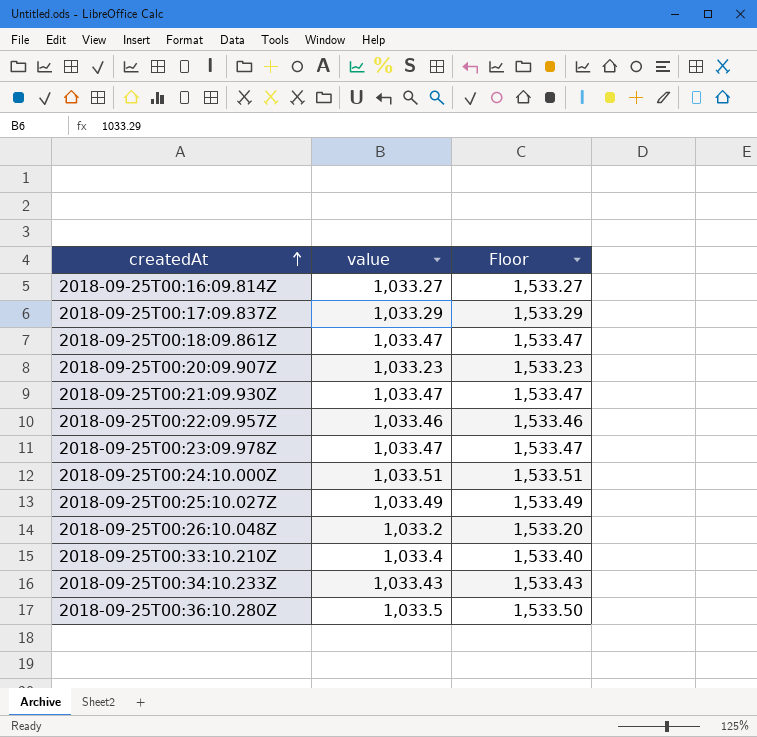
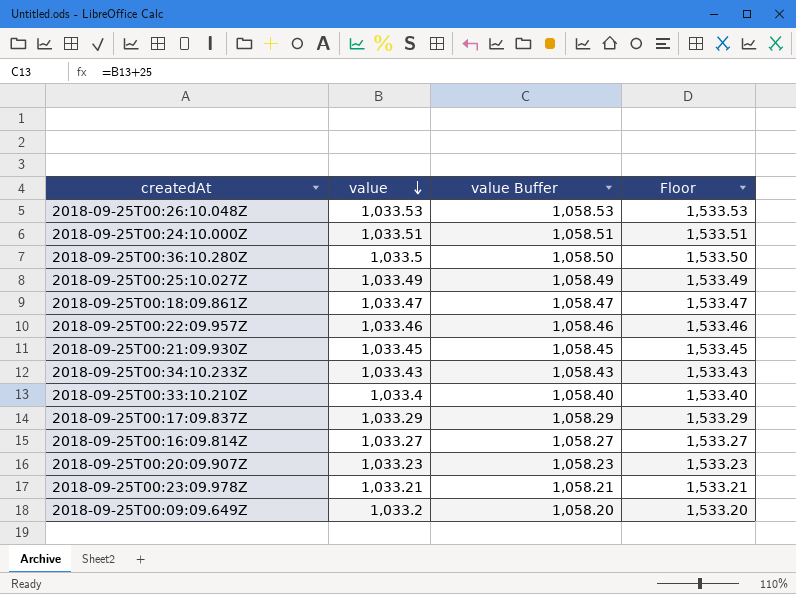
row order: createdAt ascending -> value descending
column value Buffer | formula: none -> [value] + 25
2018-09-25T00:26:10.048Z | value: 1,033.2 -> 1,033.53
2018-09-25T00:26:10.048Z | Floor: 1,533.20 -> 1,533.53
2018-09-25T00:21:09.930Z | value: 1,033.47 -> 1,033.45
2018-09-25T00:21:09.930Z | Floor: 1,533.47 -> 1,533.45
2018-09-25T00:23:09.978Z | value: 1,033.47 -> 1,033.21
2018-09-25T00:23:09.978Z | Floor: 1,533.47 -> 1,533.21
row 2018-09-25T00:09:09.649Z: none -> 1,033.2 | 1,058.20 | 1,533.20

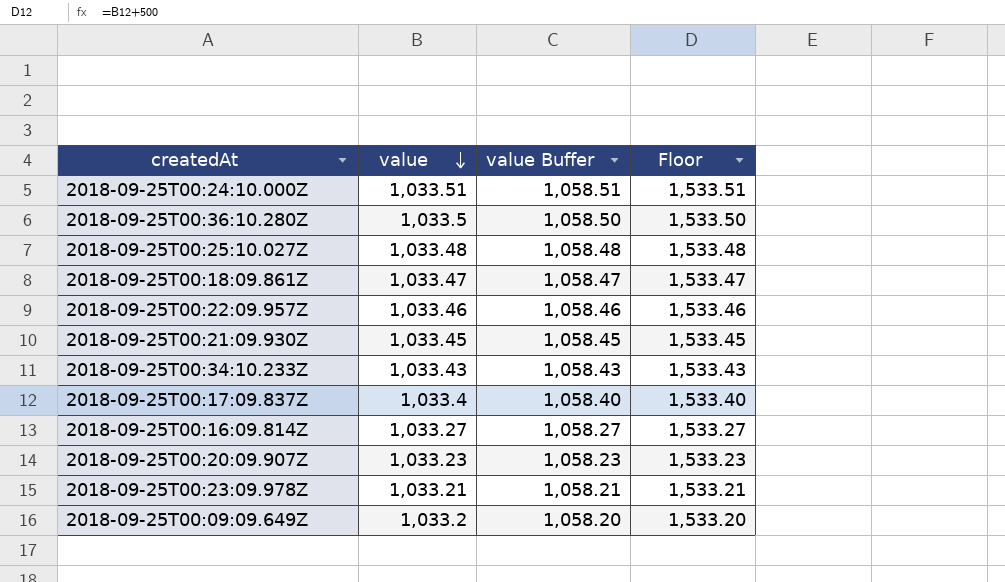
row 2018-09-25T00:26:10.048Z: 1,033.53 | 1,058.53 | 1,533.53 -> none
row 2018-09-25T00:33:10.210Z: 1,033.4 | 1,058.40 | 1,533.40 -> none
2018-09-25T00:25:10.027Z | value: 1,033.49 -> 1,033.48
2018-09-25T00:25:10.027Z | value Buffer: 1,058.49 -> 1,058.48
2018-09-25T00:25:10.027Z | Floor: 1,533.49 -> 1,533.48
2018-09-25T00:17:09.837Z | value: 1,033.29 -> 1,033.4
2018-09-25T00:17:09.837Z | value Buffer: 1,058.29 -> 1,058.40
2018-09-25T00:17:09.837Z | Floor: 1,533.29 -> 1,533.40

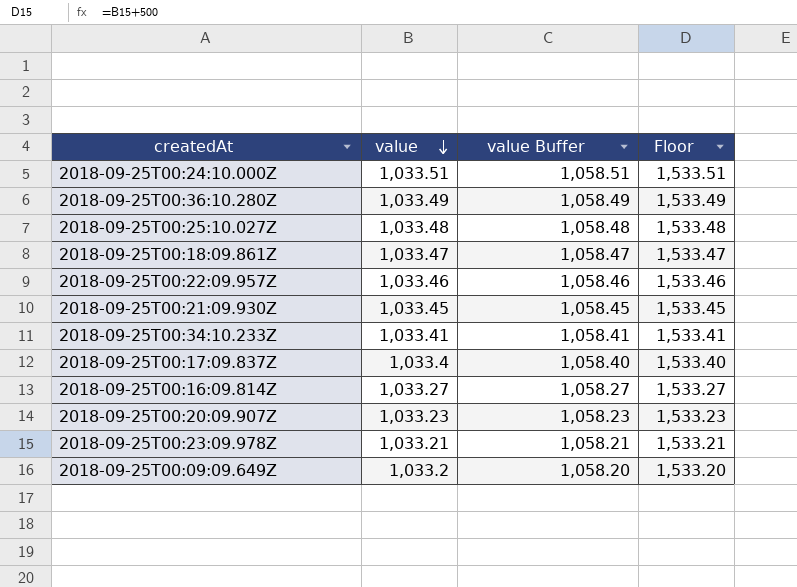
2018-09-25T00:36:10.280Z | value: 1,033.5 -> 1,033.49
2018-09-25T00:36:10.280Z | value Buffer: 1,058.50 -> 1,058.49
2018-09-25T00:36:10.280Z | Floor: 1,533.50 -> 1,533.49
2018-09-25T00:34:10.233Z | value: 1,033.43 -> 1,033.41
2018-09-25T00:34:10.233Z | value Buffer: 1,058.43 -> 1,058.41
2018-09-25T00:34:10.233Z | Floor: 1,533.43 -> 1,533.41

